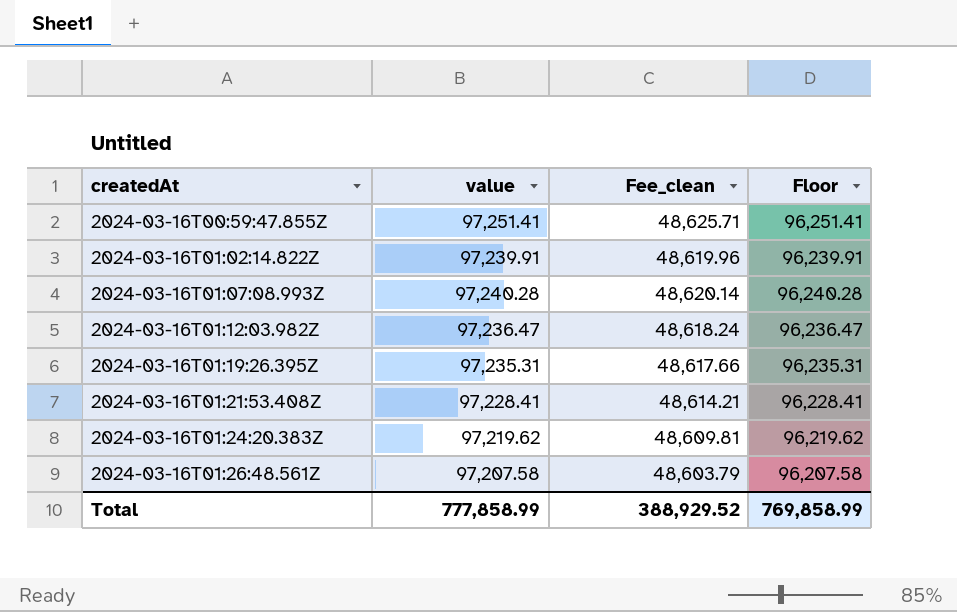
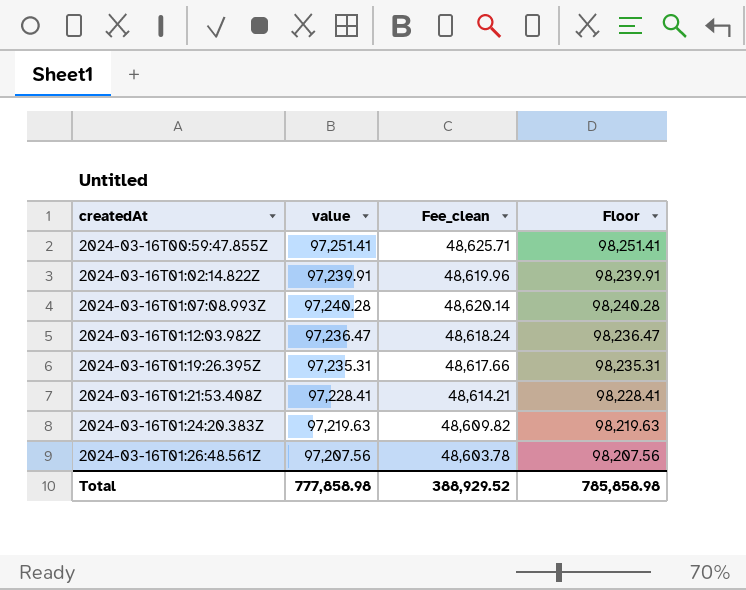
column Floor | formula: [value] - 1000 -> [value] + 1000
2024-03-16T01:24:20.383Z | value: 97,219.62 -> 97,219.63
2024-03-16T01:24:20.383Z | Fee_clean: 48,609.81 -> 48,609.82
2024-03-16T01:26:48.561Z | value: 97,207.58 -> 97,207.56
2024-03-16T01:26:48.561Z | Fee_clean: 48,603.79 -> 48,603.78
Total | value: 777,858.99 -> 777,858.98
Total | Floor: 769,858.99 -> 785,858.98

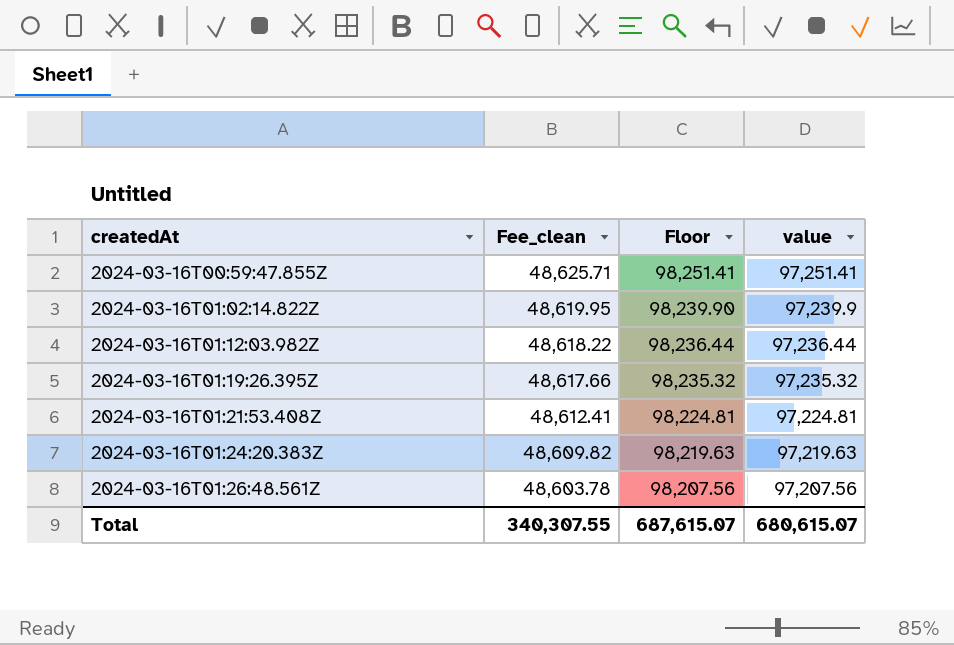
column value | position: 2 -> 4
row 2024-03-16T01:07:08.993Z: 97,240.28 | 48,620.14 | 98,240.28 -> none
2024-03-16T01:02:14.822Z | Fee_clean: 48,619.96 -> 48,619.95
2024-03-16T01:02:14.822Z | Floor: 98,239.91 -> 98,239.90
2024-03-16T01:02:14.822Z | value: 97,239.91 -> 97,239.9
2024-03-16T01:12:03.982Z | Fee_clean: 48,618.24 -> 48,618.22
2024-03-16T01:12:03.982Z | Floor: 98,236.47 -> 98,236.44
2024-03-16T01:12:03.982Z | value: 97,236.47 -> 97,236.44
2024-03-16T01:19:26.395Z | Floor: 98,235.31 -> 98,235.32
2024-03-16T01:19:26.395Z | value: 97,235.31 -> 97,235.32
2024-03-16T01:21:53.408Z | Fee_clean: 48,614.21 -> 48,612.41
2024-03-16T01:21:53.408Z | Floor: 98,228.41 -> 98,224.81
2024-03-16T01:21:53.408Z | value: 97,228.41 -> 97,224.81
Total | Fee_clean: 388,929.52 -> 340,307.55
Total | Floor: 785,858.98 -> 687,615.07
Total | value: 777,858.98 -> 680,615.07

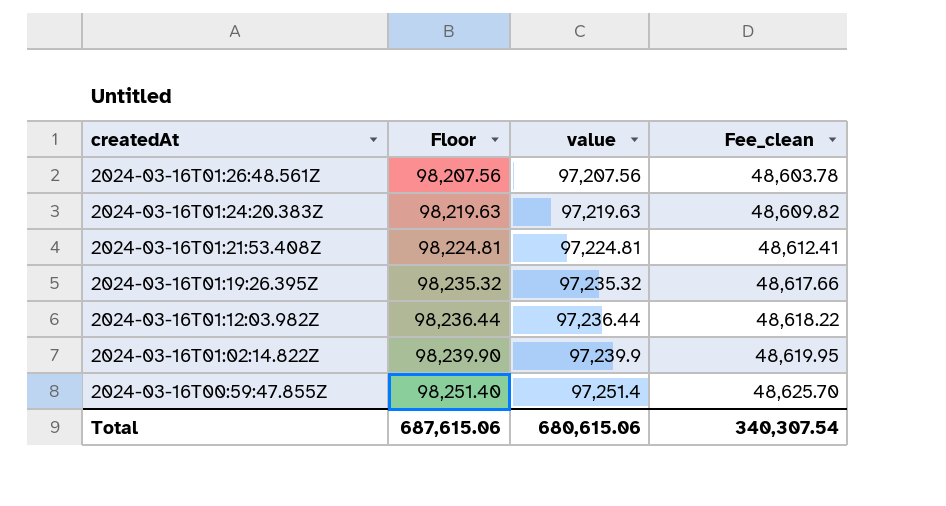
row order: createdAt ascending -> createdAt descending
column Fee_clean | position: 2 -> 4
2024-03-16T00:59:47.855Z | Floor: 98,251.41 -> 98,251.40
2024-03-16T00:59:47.855Z | value: 97,251.41 -> 97,251.4
2024-03-16T00:59:47.855Z | Fee_clean: 48,625.71 -> 48,625.70
Total | Floor: 687,615.07 -> 687,615.06
Total | value: 680,615.07 -> 680,615.06
Total | Fee_clean: 340,307.55 -> 340,307.54

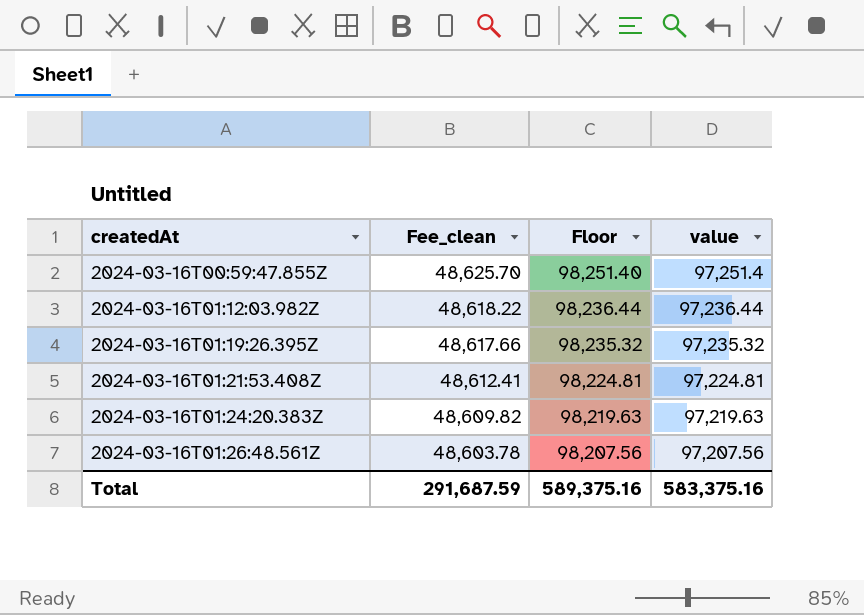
row order: createdAt descending -> createdAt ascending
column Fee_clean | position: 4 -> 2
row 2024-03-16T01:02:14.822Z: 98,239.90 | 97,239.9 | 48,619.95 -> none
Total | Fee_clean: 340,307.54 -> 291,687.59
Total | Floor: 687,615.06 -> 589,375.16
Total | value: 680,615.06 -> 583,375.16

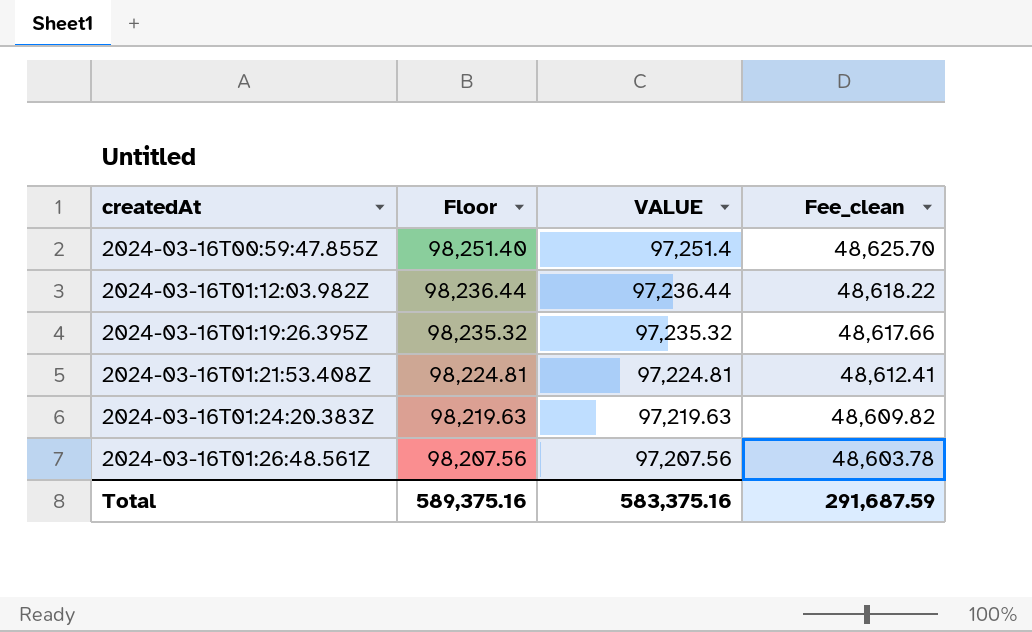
column name: value -> VALUE
column Fee_clean | position: 2 -> 4

